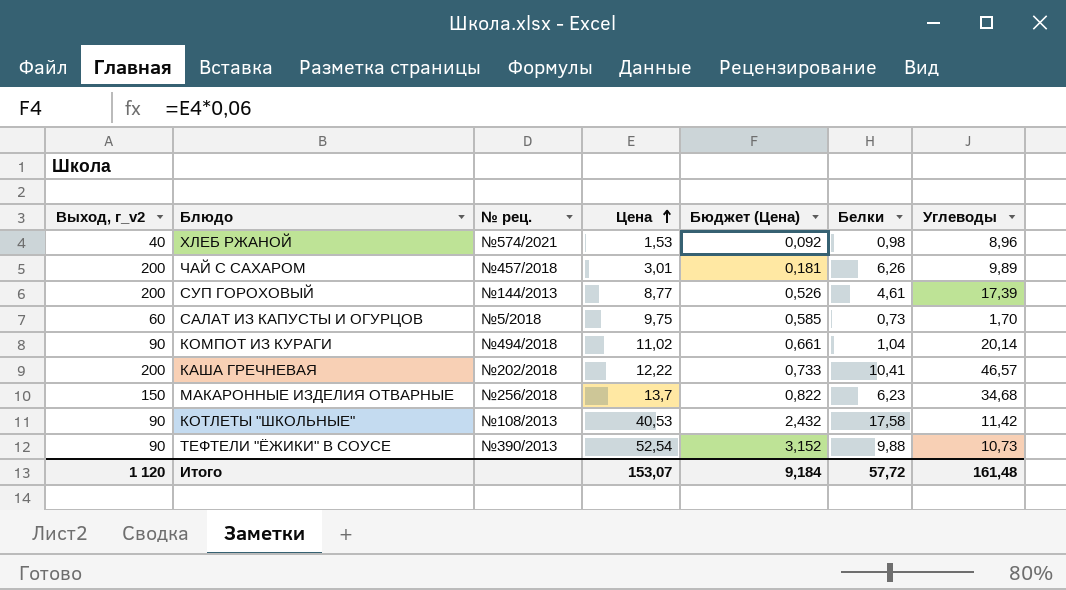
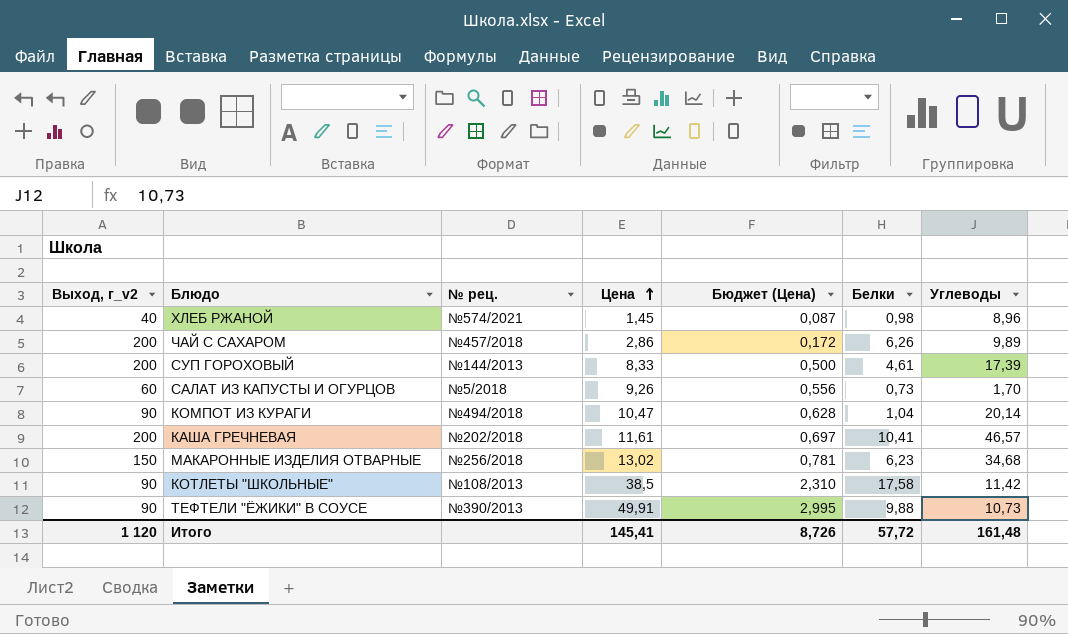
ХЛЕБ РЖАНОЙ | Цена: 1,53 -> 1,45
ХЛЕБ РЖАНОЙ | Бюджет (Цена): 0,092 -> 0,087
ЧАЙ С САХАРОМ | Цена: 3,01 -> 2,86
ЧАЙ С САХАРОМ | Бюджет (Цена): 0,181 -> 0,172
СУП ГОРОХОВЫЙ | Цена: 8,77 -> 8,33
СУП ГОРОХОВЫЙ | Бюджет (Цена): 0,526 -> 0,500
САЛАТ ИЗ КАПУСТЫ И ОГУРЦОВ | Цена: 9,75 -> 9,26
САЛАТ ИЗ КАПУСТЫ И ОГУРЦОВ | Бюджет (Цена): 0,585 -> 0,556
КОМПОТ ИЗ КУРАГИ | Цена: 11,02 -> 10,47
КОМПОТ ИЗ КУРАГИ | Бюджет (Цена): 0,661 -> 0,628
КАША ГРЕЧНЕВАЯ | Цена: 12,22 -> 11,61
КАША ГРЕЧНЕВАЯ | Бюджет (Цена): 0,733 -> 0,697
МАКАРОННЫЕ ИЗДЕЛИЯ ОТВАРНЫЕ | Цена: 13,7 -> 13,02
МАКАРОННЫЕ ИЗДЕЛИЯ ОТВАРНЫЕ | Бюджет (Цена): 0,822 -> 0,781
КОТЛЕТЫ "ШКОЛЬНЫЕ" | Цена: 40,53 -> 38,5
КОТЛЕТЫ "ШКОЛЬНЫЕ" | Бюджет (Цена): 2,432 -> 2,310
ТЕФТЕЛИ "ЁЖИКИ" В СОУСЕ | Цена: 52,54 -> 49,91
ТЕФТЕЛИ "ЁЖИКИ" В СОУСЕ | Бюджет (Цена): 3,152 -> 2,995
Итого | Цена: 153,07 -> 145,41
Итого | Бюджет (Цена): 9,184 -> 8,726

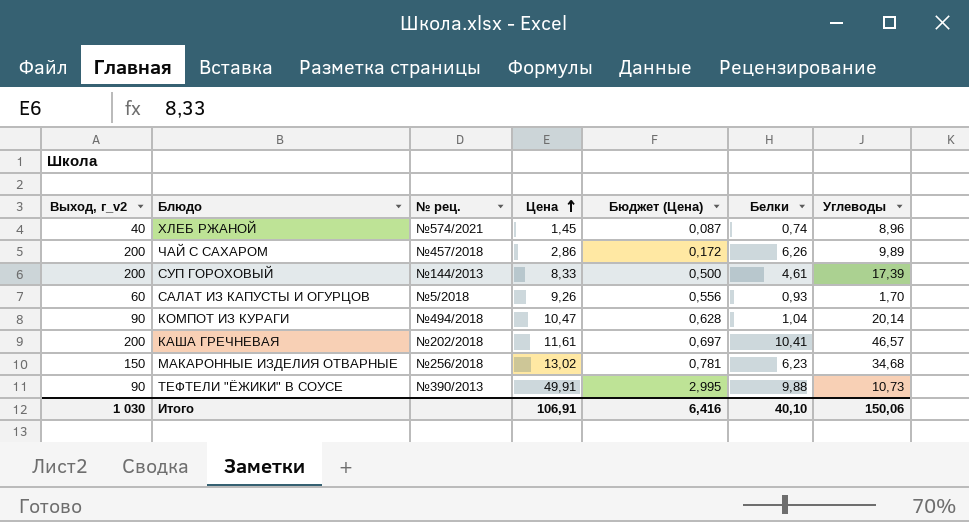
row КОТЛЕТЫ "ШКОЛЬНЫЕ": 90 | №108/2013 | 38,5 | 2,310 | 17,58 | 11,42 -> none
ХЛЕБ РЖАНОЙ | Белки: 0,98 -> 0,74
САЛАТ ИЗ КАПУСТЫ И ОГУРЦОВ | Белки: 0,73 -> 0,93
Итого | Выход, г_v2: 1 120 -> 1 030
Итого | Цена: 145,41 -> 106,91
Итого | Бюджет (Цена): 8,726 -> 6,416
Итого | Белки: 57,72 -> 40,10
Итого | Углеводы: 161,48 -> 150,06

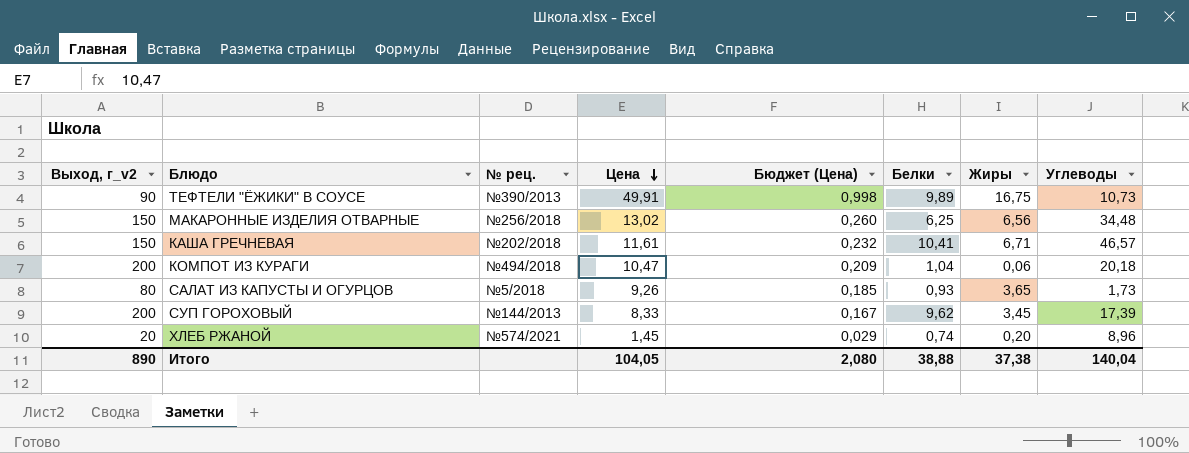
row order: Цена ascending -> Цена descending
column Бюджет (Цена) | formula: [Цена] * 0,06 -> [Цена] * 0,02
column Жиры | position: none -> 7
row ЧАЙ С САХАРОМ: 200 | №457/2018 | 2,86 | 0,172 | 6,26 | 9,89 -> none
ТЕФТЕЛИ "ЁЖИКИ" В СОУСЕ | Белки: 9,88 -> 9,89
МАКАРОННЫЕ ИЗДЕЛИЯ ОТВАРНЫЕ | Белки: 6,23 -> 6,25
МАКАРОННЫЕ ИЗДЕЛИЯ ОТВАРНЫЕ | Углеводы: 34,68 -> 34,48
КАША ГРЕЧНЕВАЯ | Выход, г_v2: 200 -> 150
КОМПОТ ИЗ КУРАГИ | Выход, г_v2: 90 -> 200
КОМПОТ ИЗ КУРАГИ | Углеводы: 20,14 -> 20,18
САЛАТ ИЗ КАПУСТЫ И ОГУРЦОВ | Выход, г_v2: 60 -> 80
САЛАТ ИЗ КАПУСТЫ И ОГУРЦОВ | Углеводы: 1,70 -> 1,73
СУП ГОРОХОВЫЙ | Белки: 4,61 -> 9,62
ХЛЕБ РЖАНОЙ | Выход, г_v2: 40 -> 20
Итого | Выход, г_v2: 1 030 -> 890
Итого | Цена: 106,91 -> 104,05
Итого | Бюджет (Цена): 6,416 -> 2,080
Итого | Белки: 40,10 -> 38,88
Итого | Углеводы: 150,06 -> 140,04

